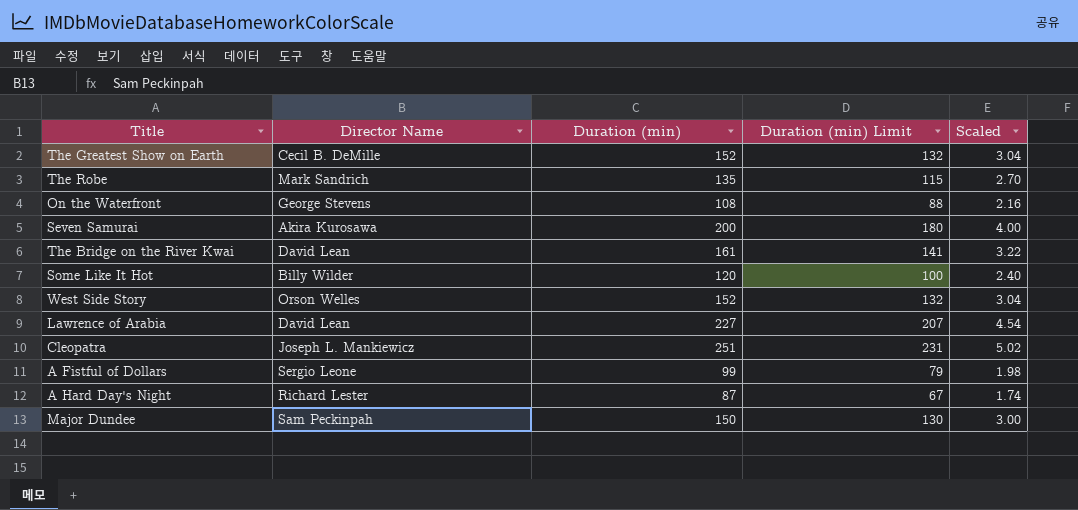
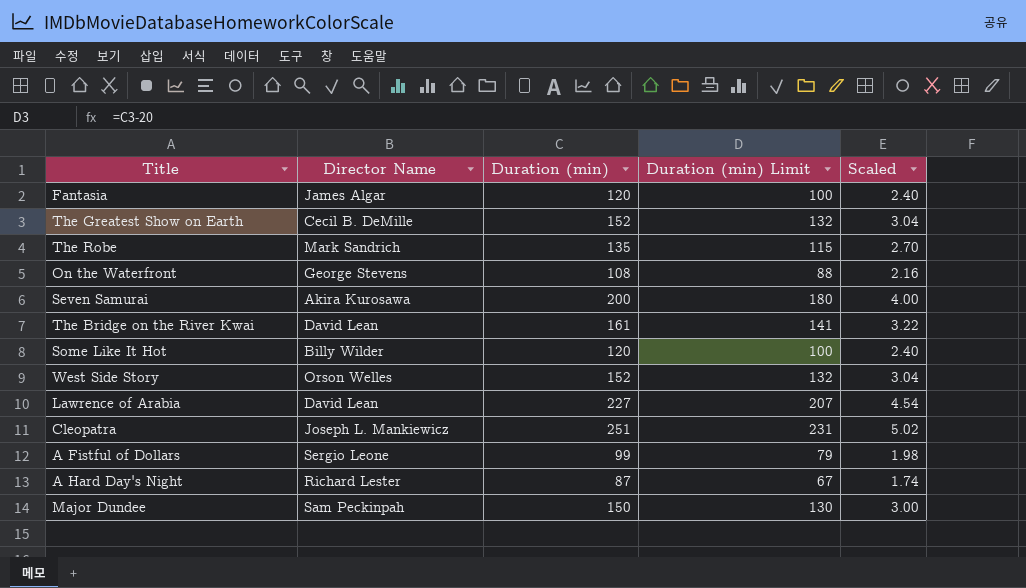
row Fantasia: none -> James Algar | 120 | 100 | 2.40

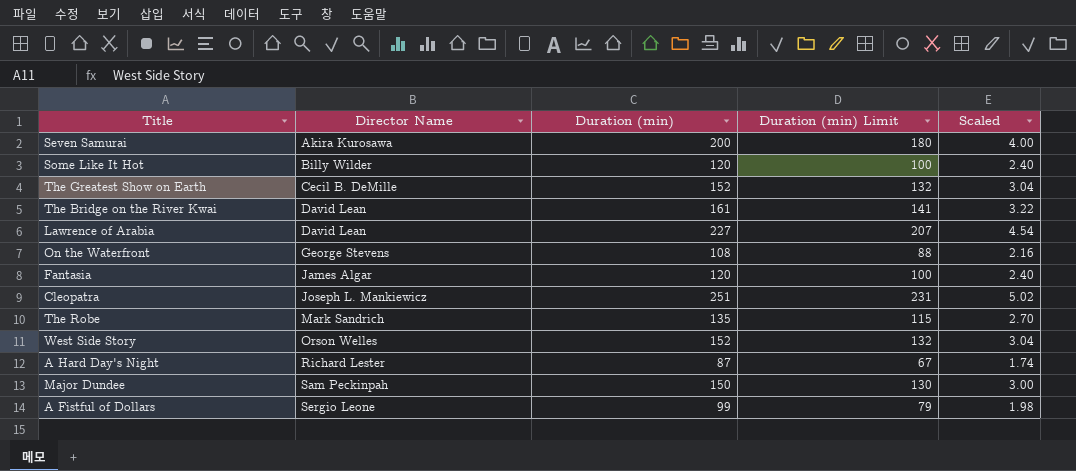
row order: none -> Director Name ascending

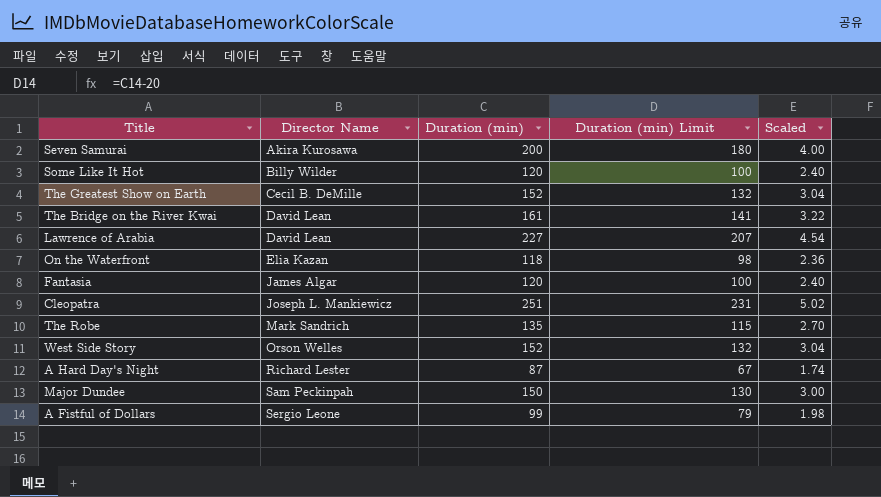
On the Waterfront | Director Name: George Stevens -> Elia Kazan
On the Waterfront | Duration (min): 108 -> 118
On the Waterfront | Duration (min) Limit: 88 -> 98
On the Waterfront | Scaled: 2.16 -> 2.36

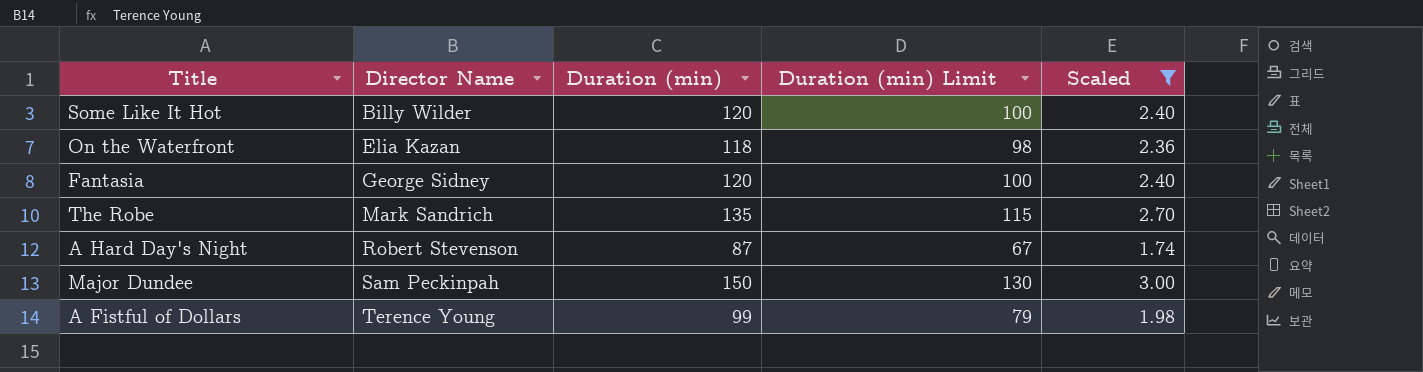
filter: none -> Scaled <= 3.00
Fantasia | Director Name: James Algar -> George Sidney
A Hard Day's Night | Director Name: Richard Lester -> Robert Stevenson
A Fistful of Dollars | Director Name: Sergio Leone -> Terence Young

